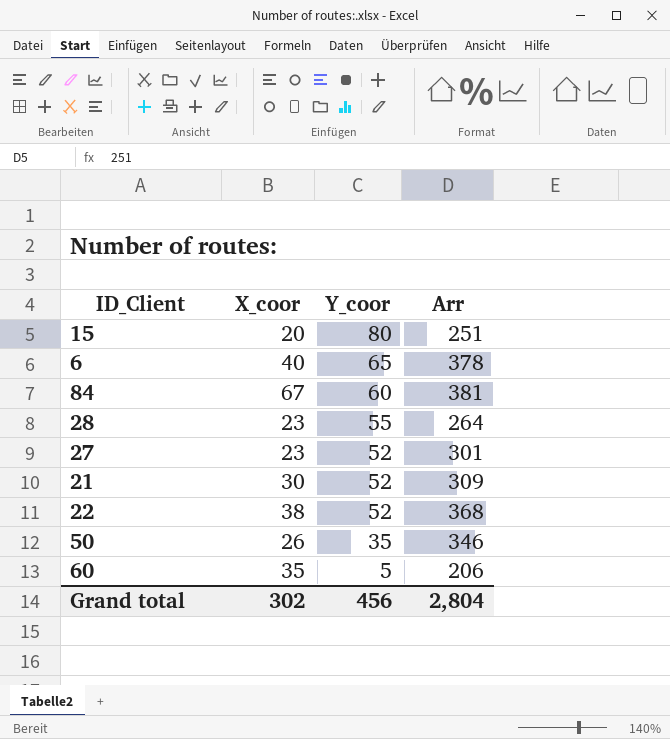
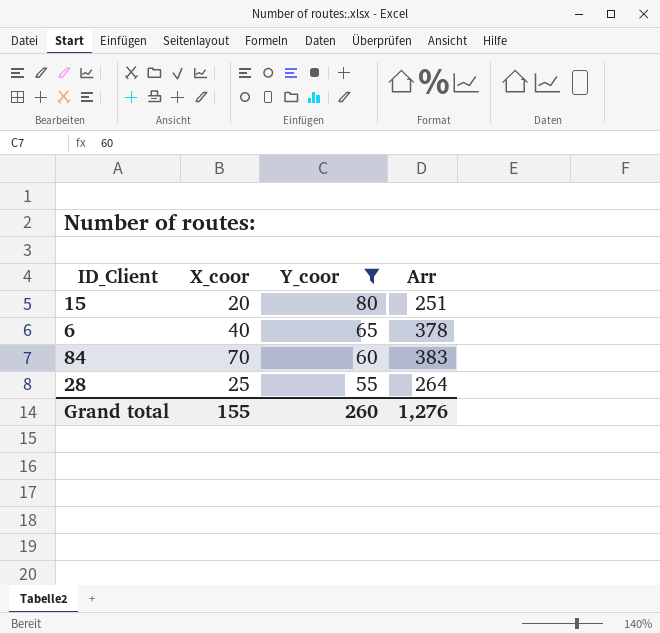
filter: none -> Y_coor >= 55
84 | X_coor: 67 -> 70
84 | Arr: 381 -> 383
28 | X_coor: 23 -> 25
Grand total | X_coor: 302 -> 155
Grand total | Y_coor: 456 -> 260
Grand total | Arr: 2,804 -> 1,276

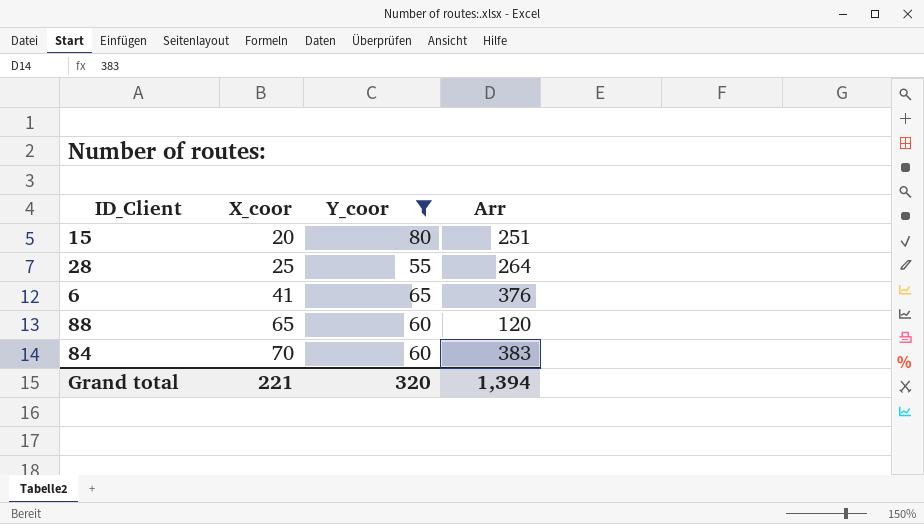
row order: Y_coor descending -> X_coor ascending
6 | X_coor: 40 -> 41
6 | Arr: 378 -> 376
row 88: none -> 65 | 60 | 120
Grand total | X_coor: 155 -> 221
Grand total | Y_coor: 260 -> 320
Grand total | Arr: 1,276 -> 1,394

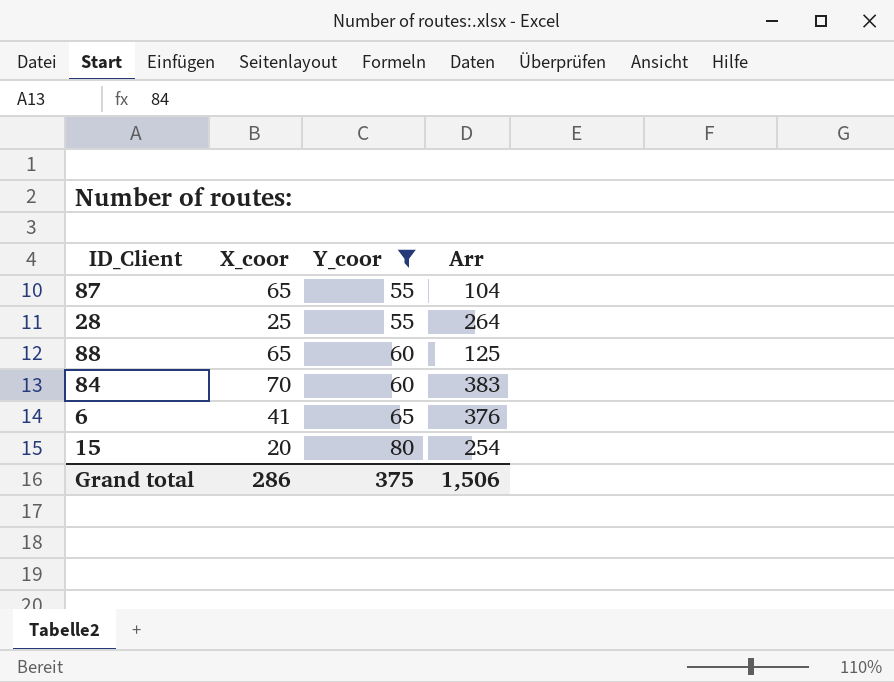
row order: X_coor ascending -> Y_coor ascending
row 87: none -> 65 | 55 | 104
88 | Arr: 120 -> 125
15 | Arr: 251 -> 254
Grand total | X_coor: 221 -> 286
Grand total | Y_coor: 320 -> 375
Grand total | Arr: 1,394 -> 1,506

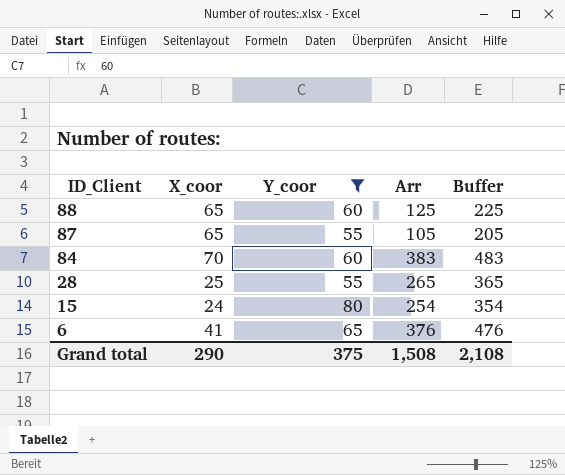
row order: Y_coor ascending -> ID_Client descending
column Buffer | formula: none -> [Arr] + 100
87 | Arr: 104 -> 105
28 | Arr: 264 -> 265
15 | X_coor: 20 -> 24
Grand total | X_coor: 286 -> 290
Grand total | Arr: 1,506 -> 1,508

